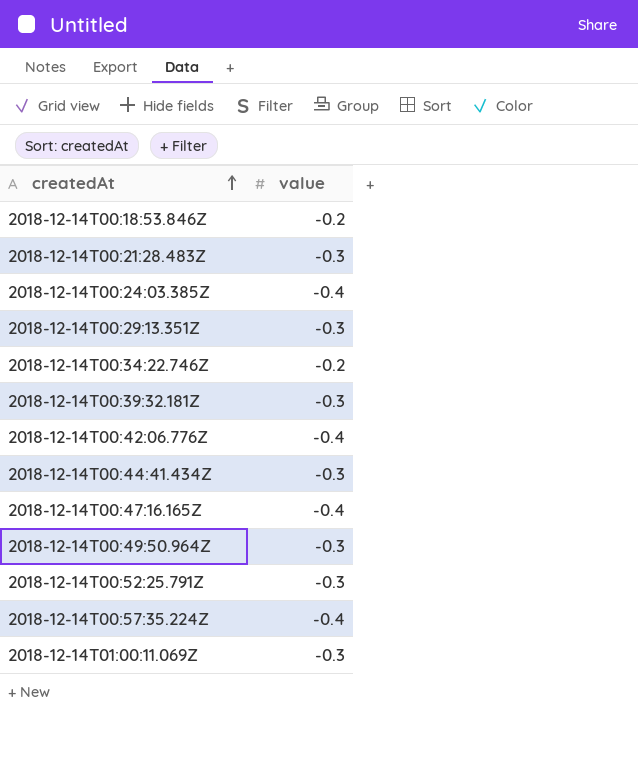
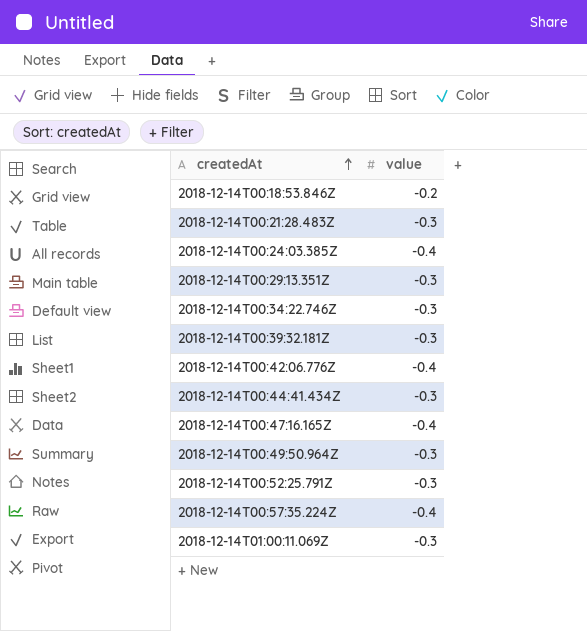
2018-12-14T00:34:22.746Z | value: -0.2 -> -0.3

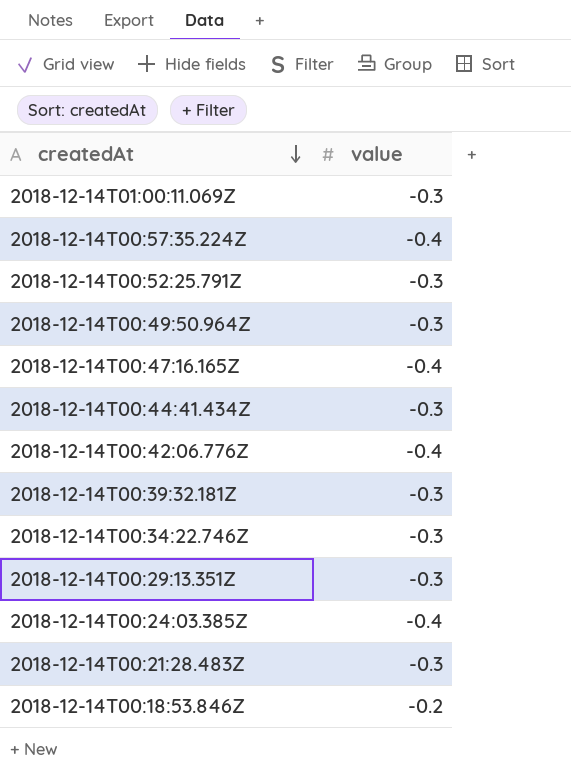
row order: createdAt ascending -> createdAt descending

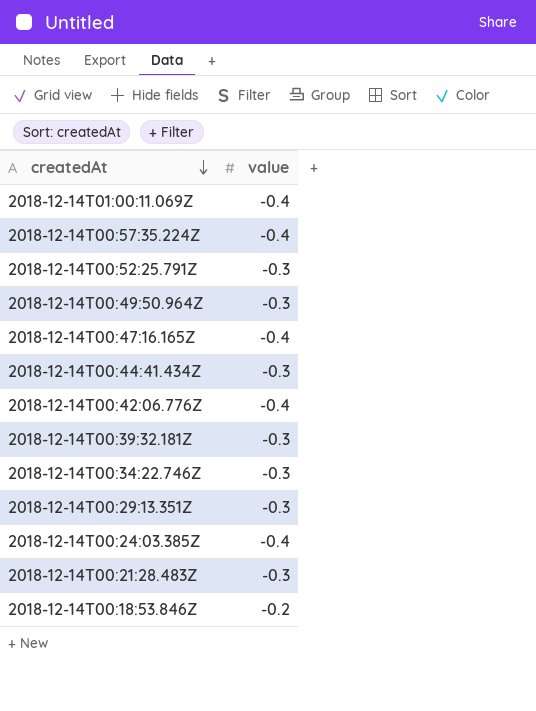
2018-12-14T01:00:11.069Z | value: -0.3 -> -0.4

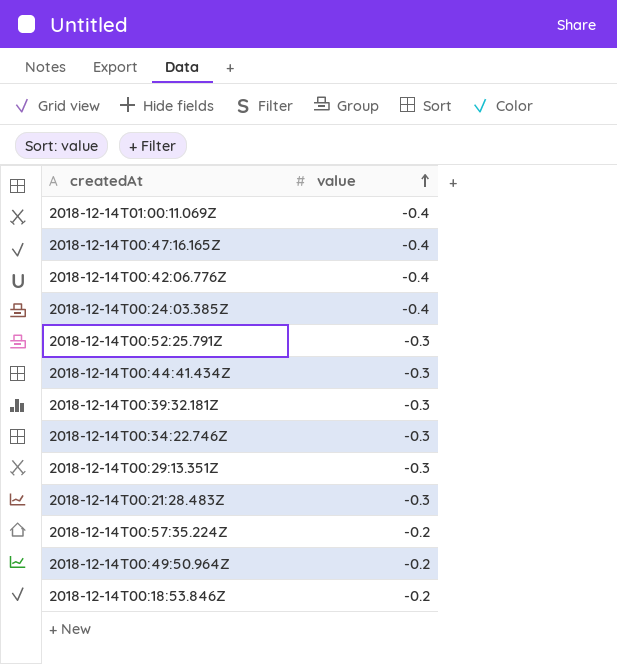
row order: createdAt descending -> value ascending
2018-12-14T00:57:35.224Z | value: -0.4 -> -0.2
2018-12-14T00:49:50.964Z | value: -0.3 -> -0.2

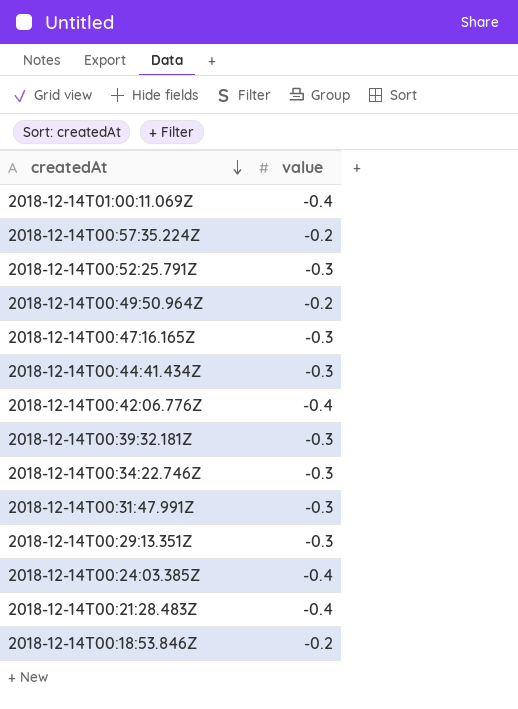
row order: value ascending -> createdAt descending
2018-12-14T00:47:16.165Z | value: -0.4 -> -0.3
row 2018-12-14T00:31:47.991Z: none -> -0.3
2018-12-14T00:21:28.483Z | value: -0.3 -> -0.4

